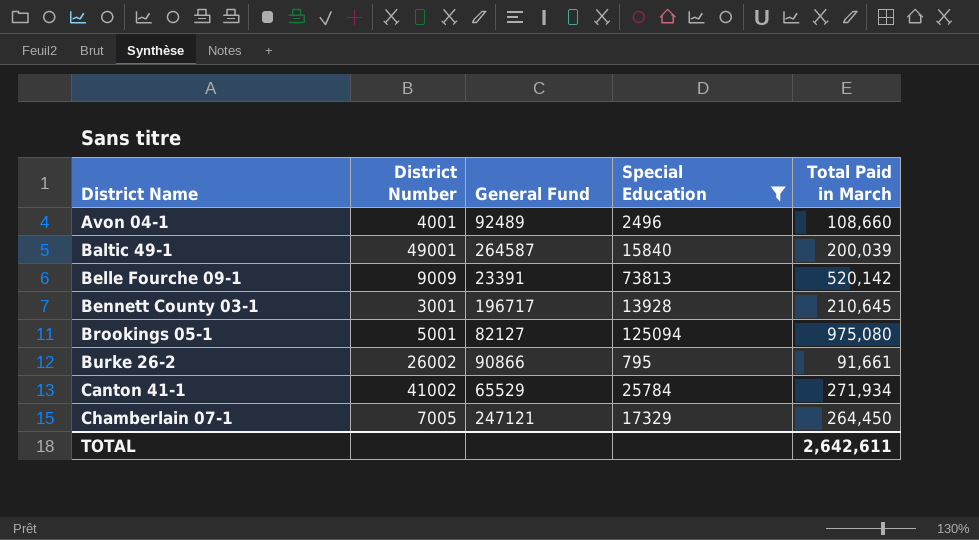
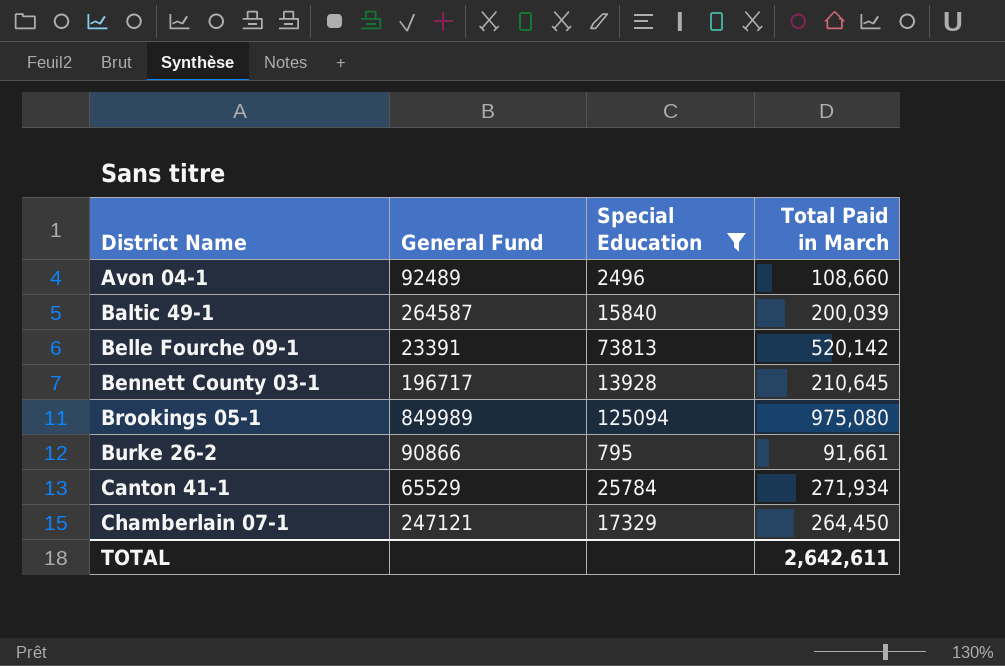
column District Number | position: 2 -> none
Brookings 05-1 | General Fund: 82127 -> 849989

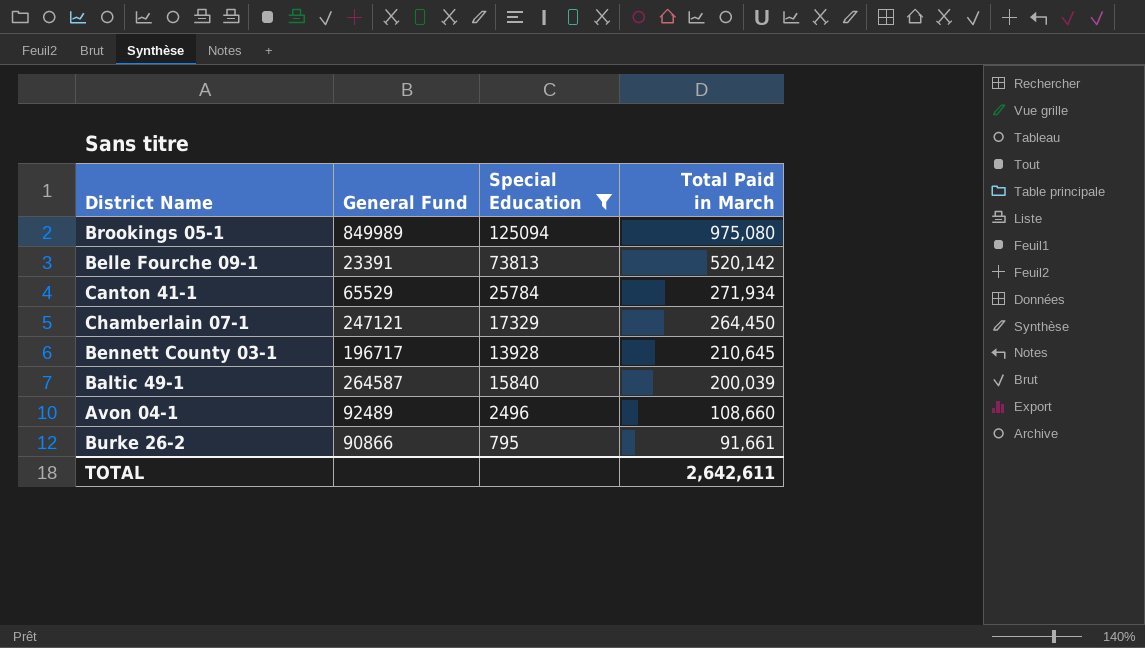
row order: District Name ascending -> Total Paid in March descending

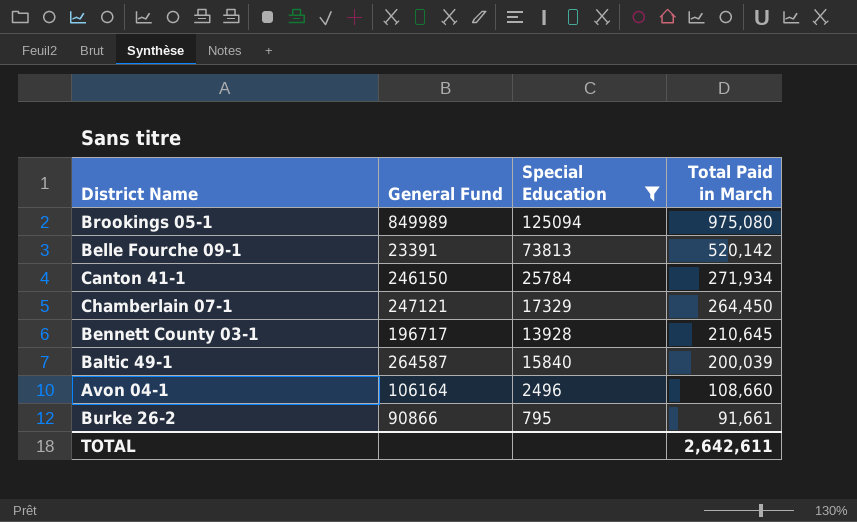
Canton 41-1 | General Fund: 65529 -> 246150
Avon 04-1 | General Fund: 92489 -> 106164

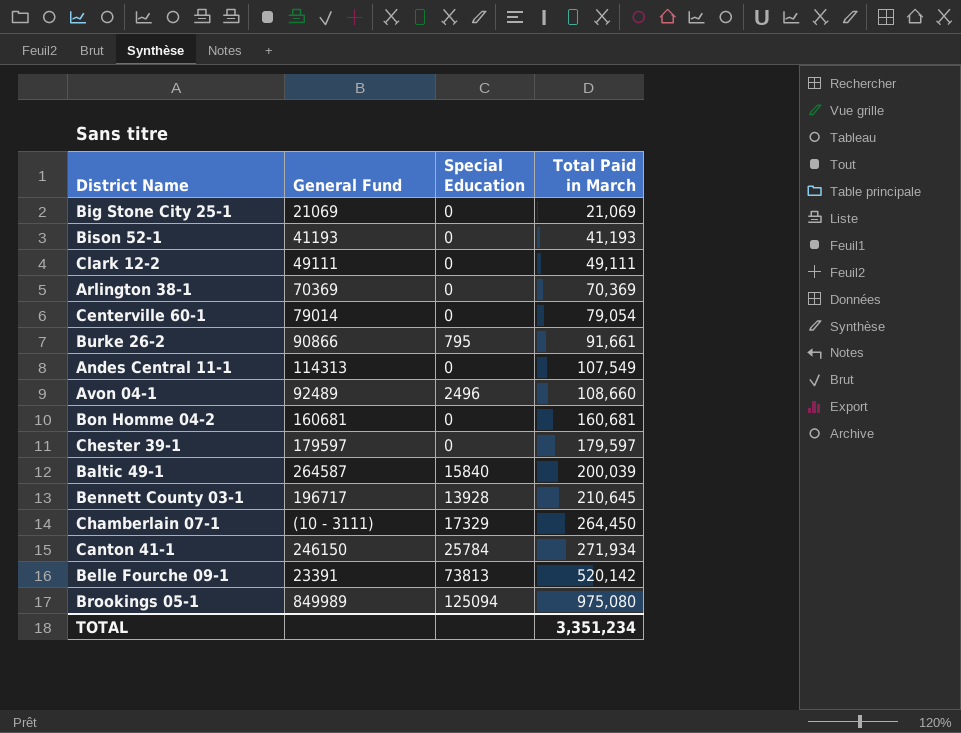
filter: Special Education != 0 -> none
row order: Total Paid in March descending -> Total Paid in March ascending
Avon 04-1 | General Fund: 106164 -> 92489
Chamberlain 07-1 | General Fund: 247121 -> (10 - 3111)
TOTAL | Total Paid in March: 2,642,611 -> 3,351,234

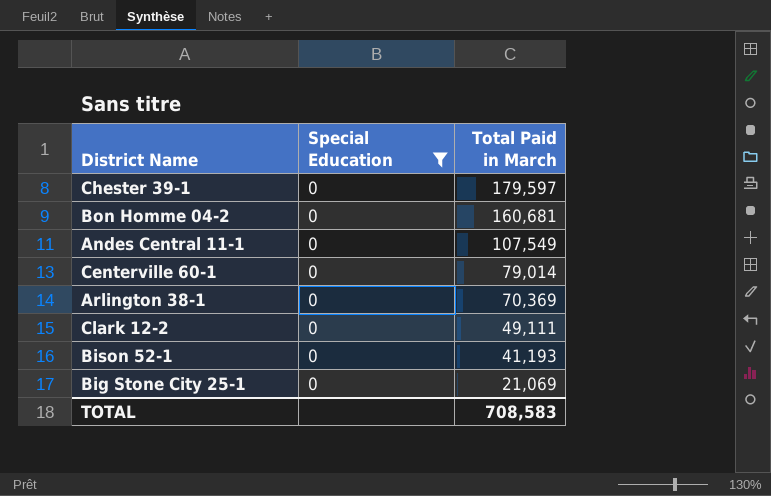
filter: none -> Special Education = 0
row order: Total Paid in March ascending -> Total Paid in March descending
column General Fund | position: 2 -> none
Centerville 60-1 | Total Paid in March: 79,054 -> 79,014
TOTAL | Total Paid in March: 3,351,234 -> 708,583

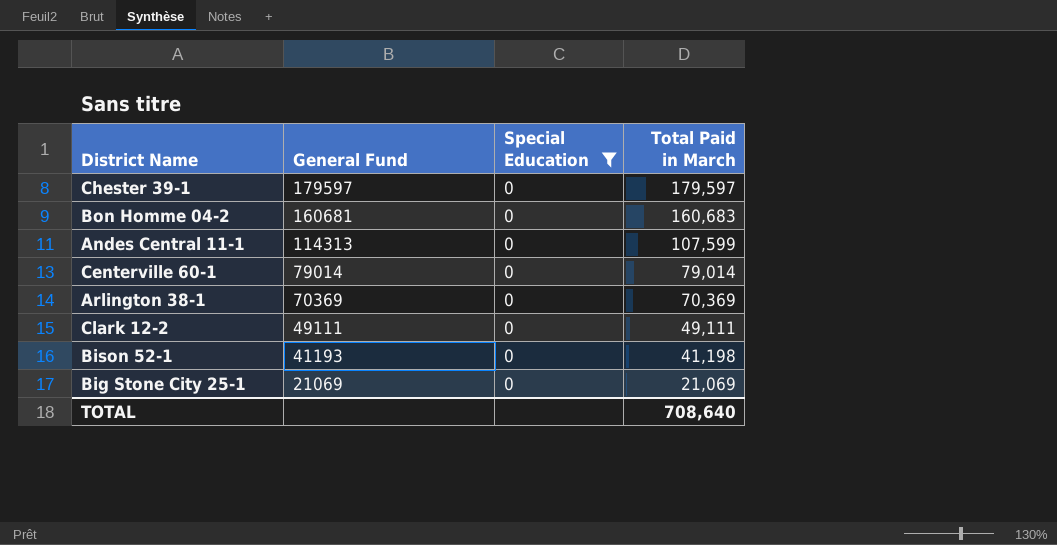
column General Fund | position: none -> 2
Bon Homme 04-2 | Total Paid in March: 160,681 -> 160,683
Andes Central 11-1 | Total Paid in March: 107,549 -> 107,599
Bison 52-1 | Total Paid in March: 41,193 -> 41,198
TOTAL | Total Paid in March: 708,583 -> 708,640

